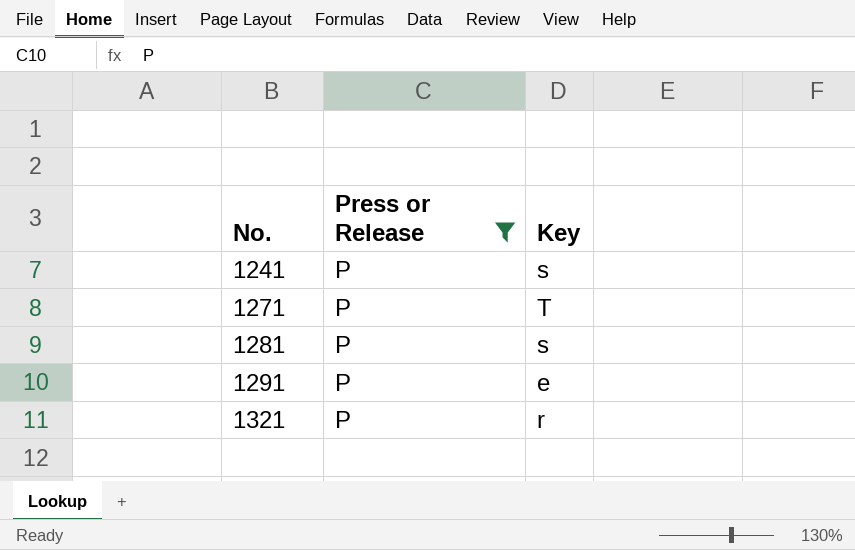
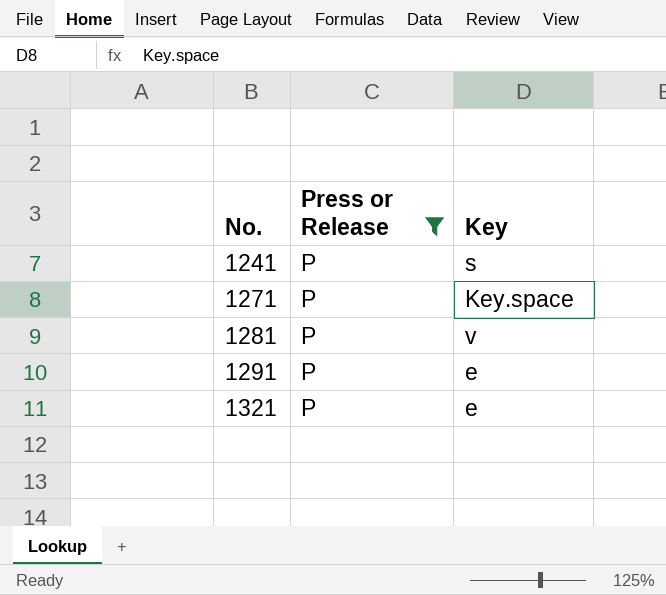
1271 | Key: T -> Key.space
1281 | Key: s -> v
1321 | Key: r -> e

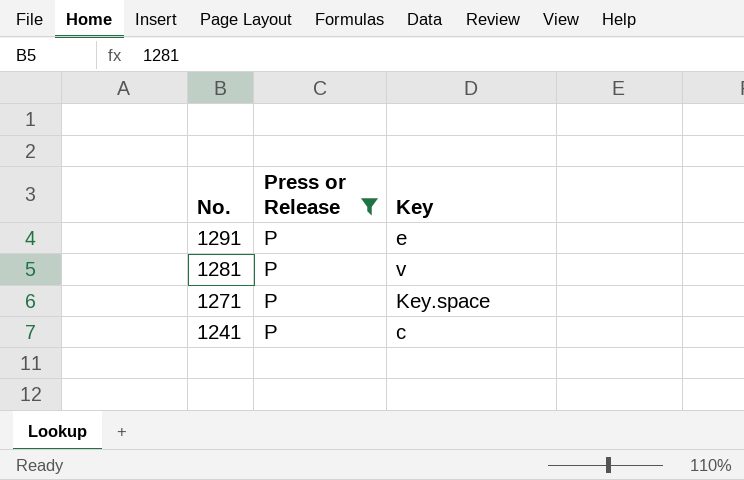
row order: No. ascending -> No. descending
row 1321: P | e -> none
1241 | Key: s -> c

